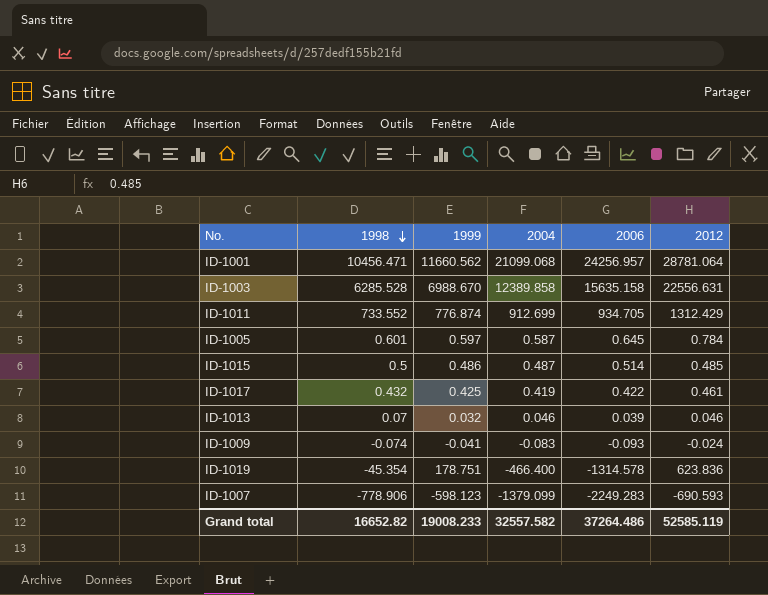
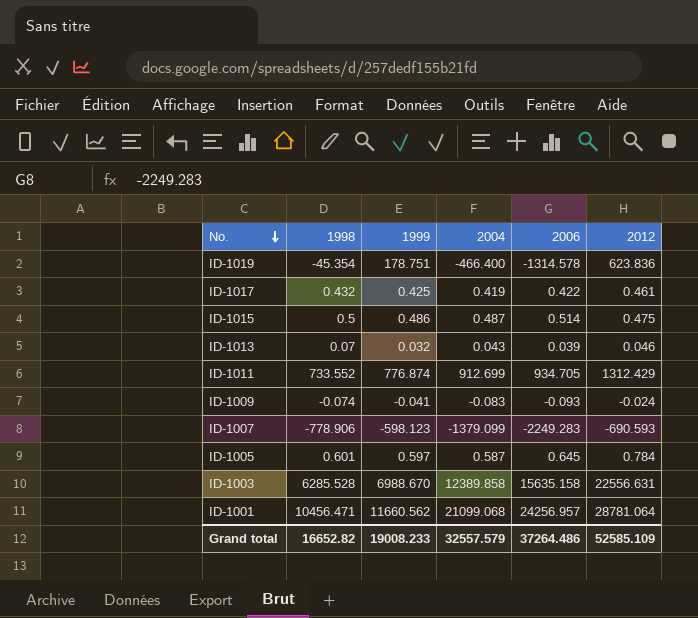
row order: 1998 descending -> No. descending
ID-1015 | 2012: 0.485 -> 0.475
ID-1013 | 2004: 0.046 -> 0.043
Grand total | 2004: 32557.582 -> 32557.579
Grand total | 2012: 52585.119 -> 52585.109

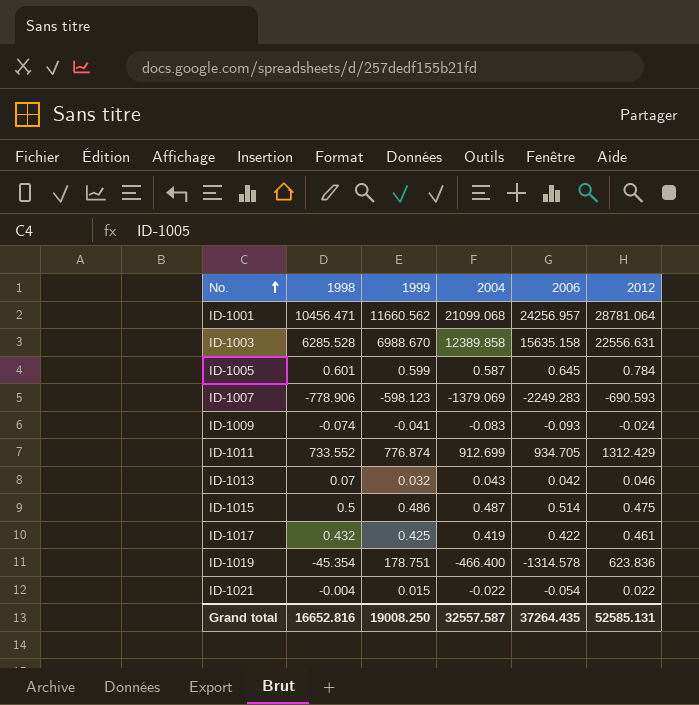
row order: No. descending -> No. ascending
ID-1005 | 1999: 0.597 -> 0.599
ID-1007 | 2004: -1379.099 -> -1379.069
ID-1013 | 2006: 0.039 -> 0.042
row ID-1021: none -> -0.004 | 0.015 | -0.022 | -0.054 | 0.022
Grand total | 1998: 16652.82 -> 16652.816
Grand total | 1999: 19008.233 -> 19008.250
Grand total | 2004: 32557.579 -> 32557.587
Grand total | 2006: 37264.486 -> 37264.435
Grand total | 2012: 52585.109 -> 52585.131

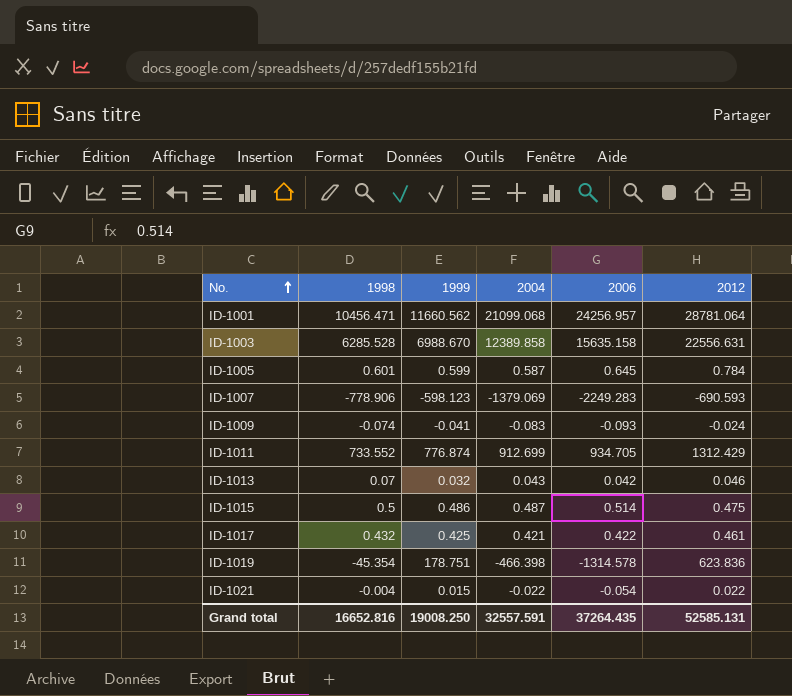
ID-1017 | 2004: 0.419 -> 0.421
ID-1019 | 2004: -466.400 -> -466.398
Grand total | 2004: 32557.587 -> 32557.591

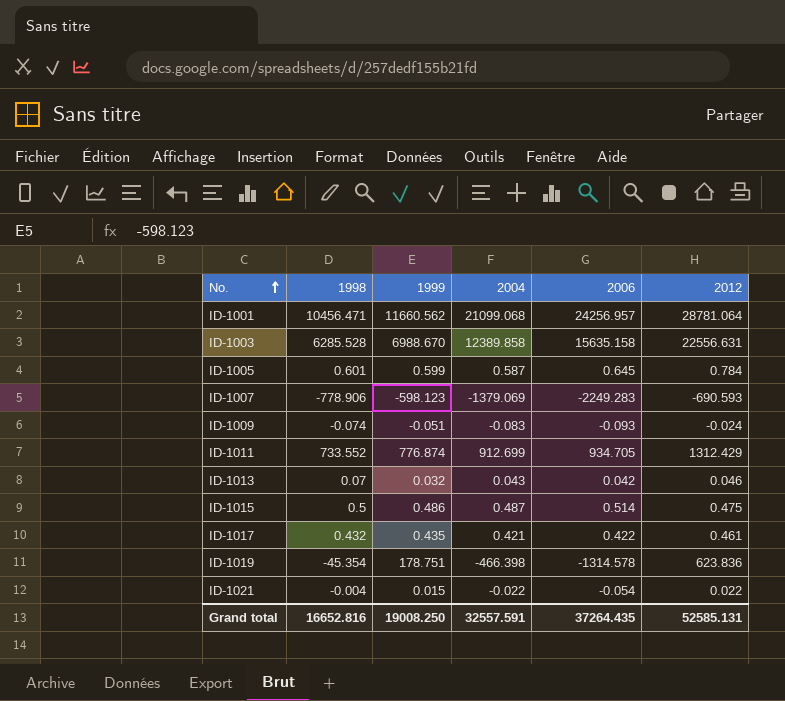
ID-1009 | 1999: -0.041 -> -0.051
ID-1017 | 1999: 0.425 -> 0.435

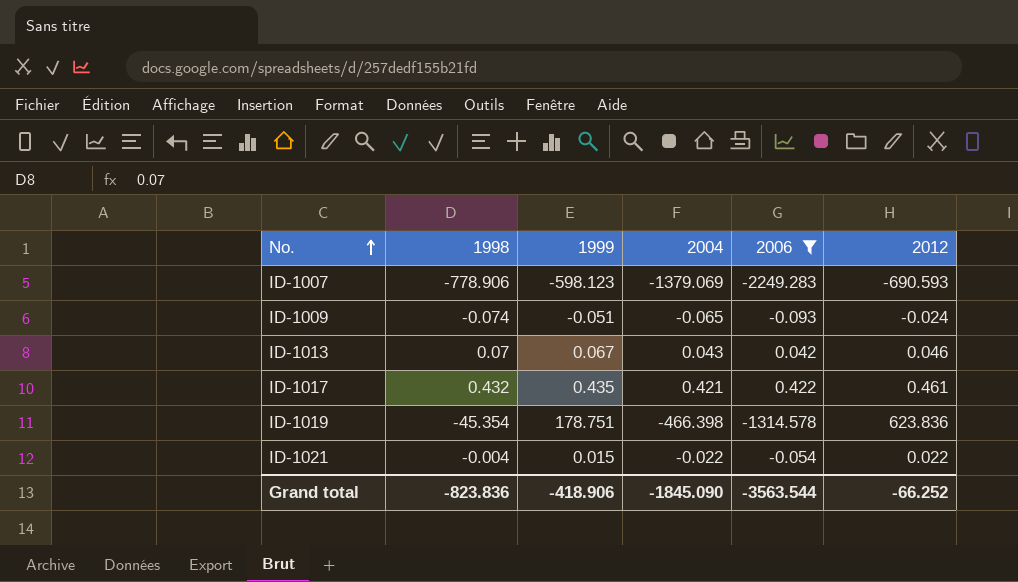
filter: none -> 2006 <= 0.422
ID-1009 | 2004: -0.083 -> -0.065
ID-1013 | 1999: 0.032 -> 0.067
Grand total | 1998: 16652.816 -> -823.836
Grand total | 1999: 19008.250 -> -418.906
Grand total | 2004: 32557.591 -> -1845.090
Grand total | 2006: 37264.435 -> -3563.544
Grand total | 2012: 52585.131 -> -66.252

